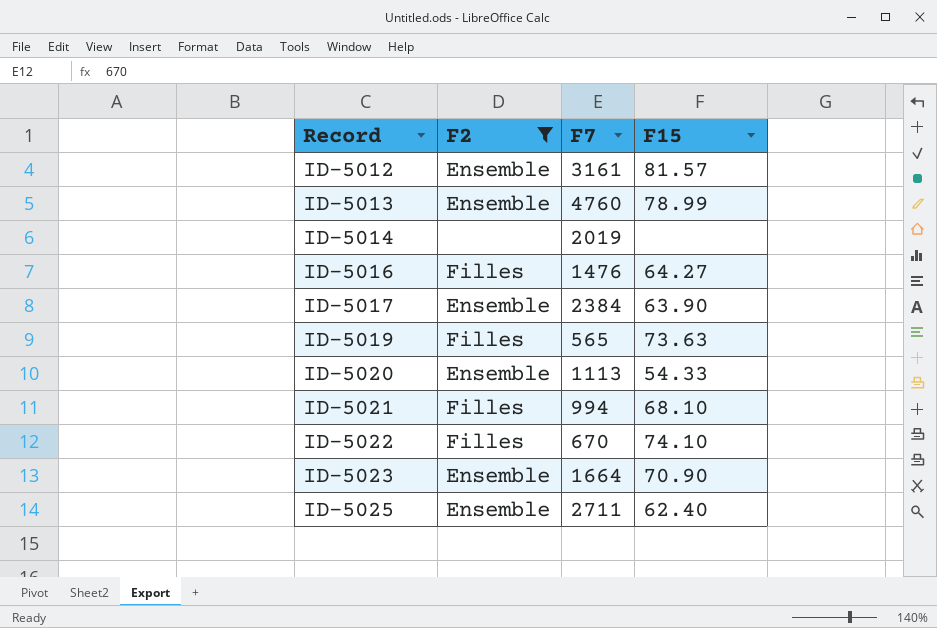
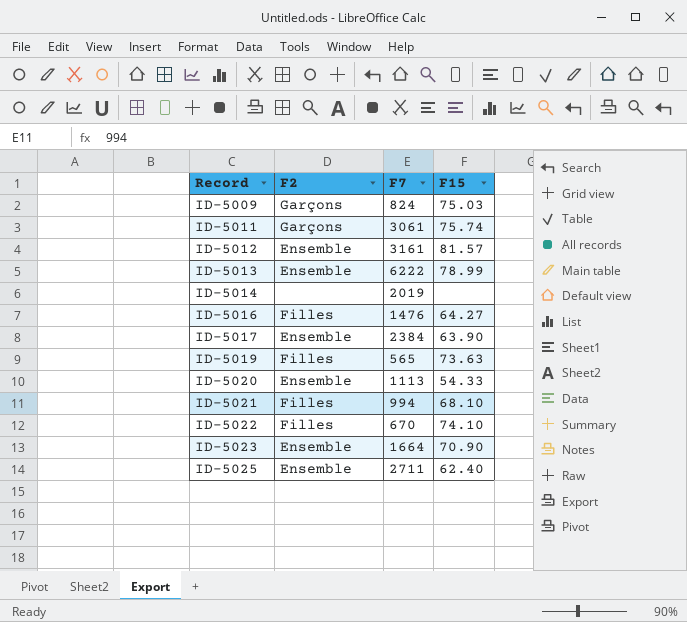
filter: F2 != Garçons -> none
ID-5013 | F7: 4760 -> 6222

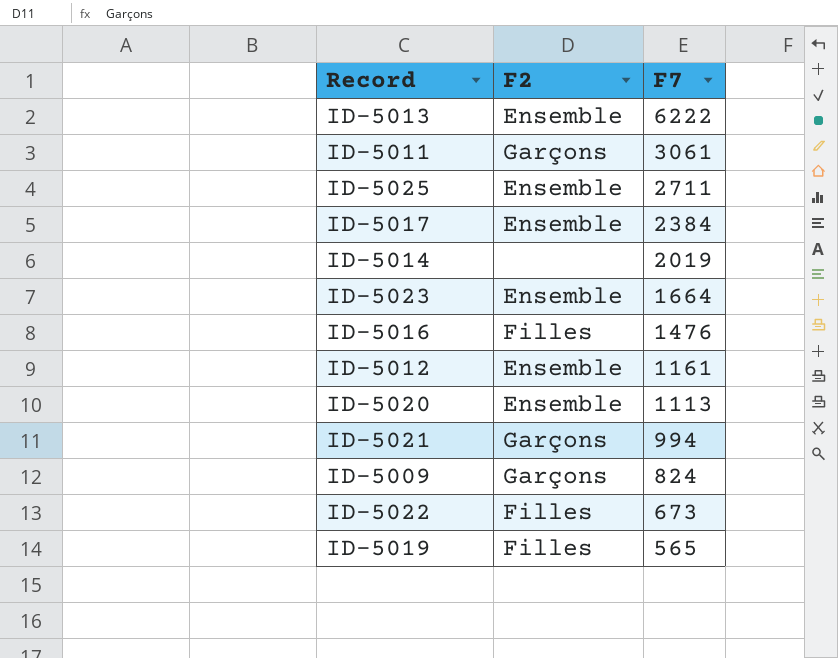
row order: Record ascending -> F7 descending
column F15 | position: 4 -> none
ID-5012 | F7: 3161 -> 1161
ID-5021 | F2: Filles -> Garçons
ID-5022 | F7: 670 -> 673

